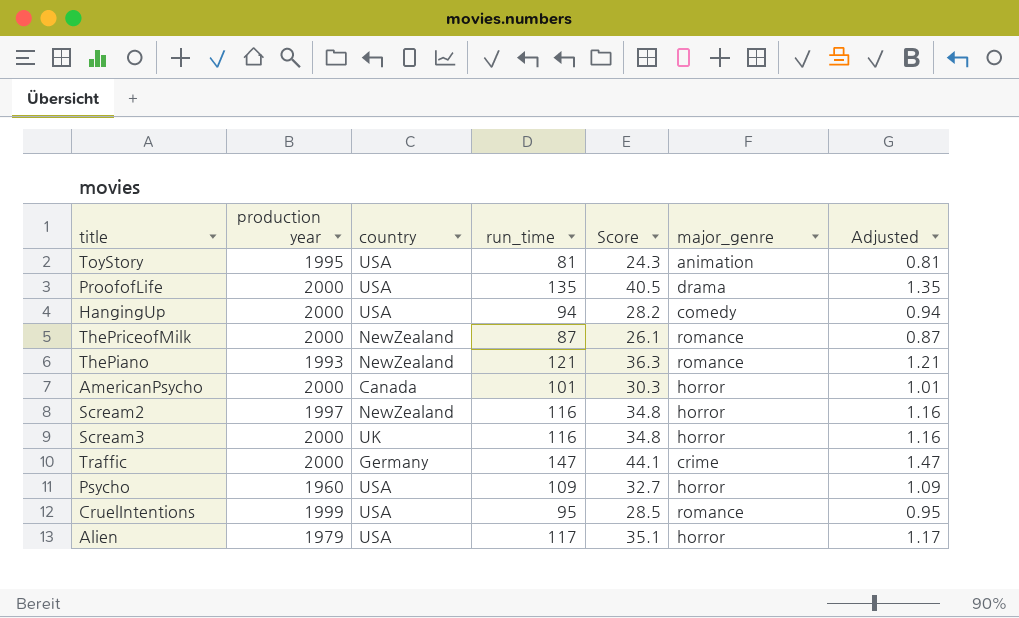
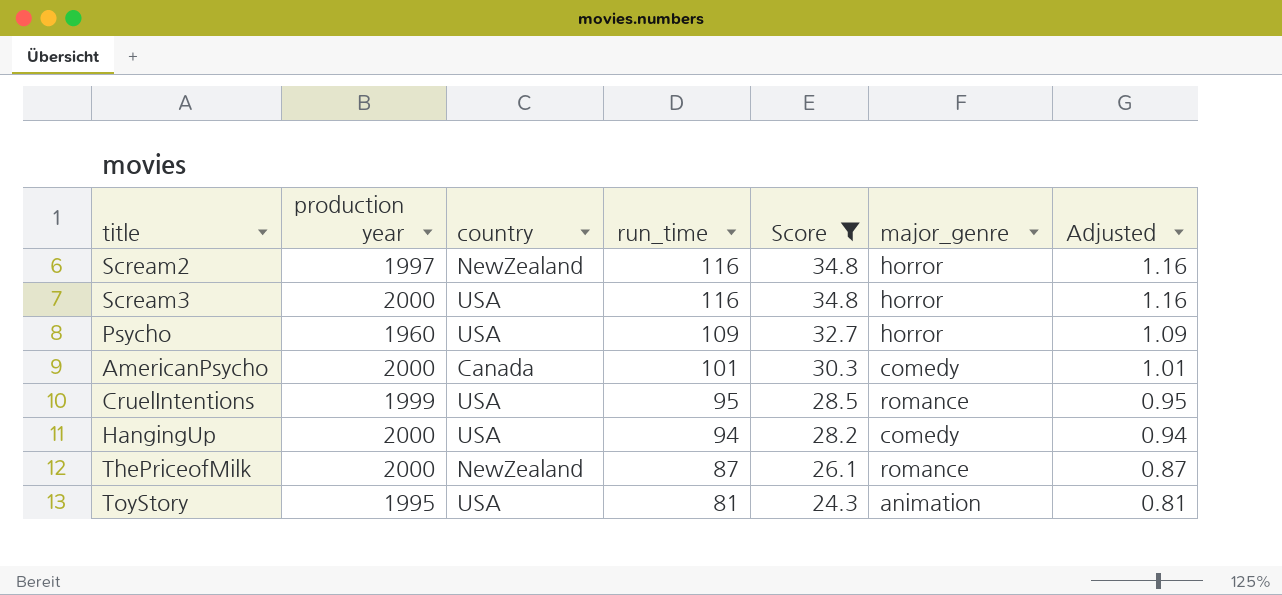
filter: none -> Score <= 34.8
row order: none -> run_time descending
Scream3 | country: UK -> USA
AmericanPsycho | major_genre: horror -> comedy

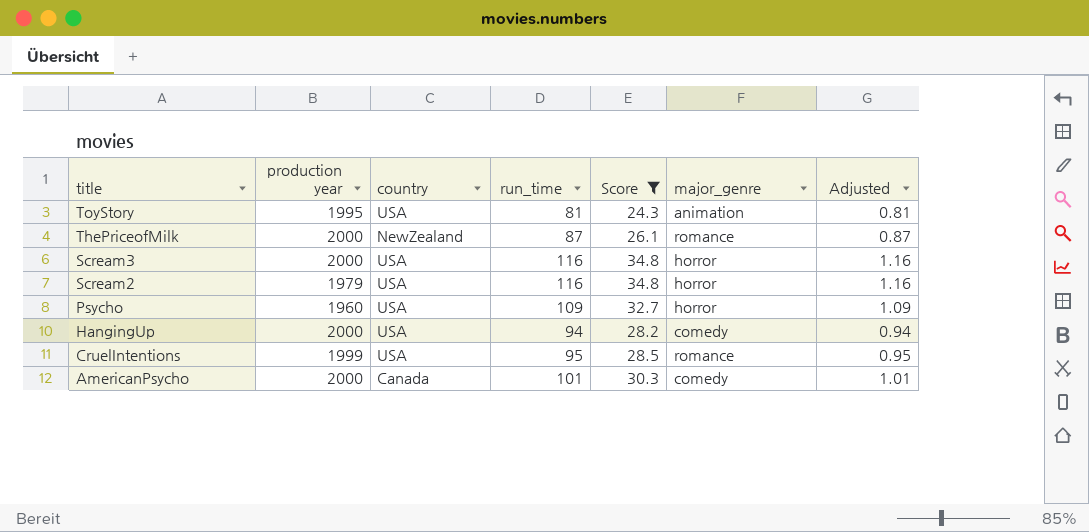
row order: run_time descending -> title descending
Scream2 | production year: 1997 -> 1979
Scream2 | country: NewZealand -> USA

